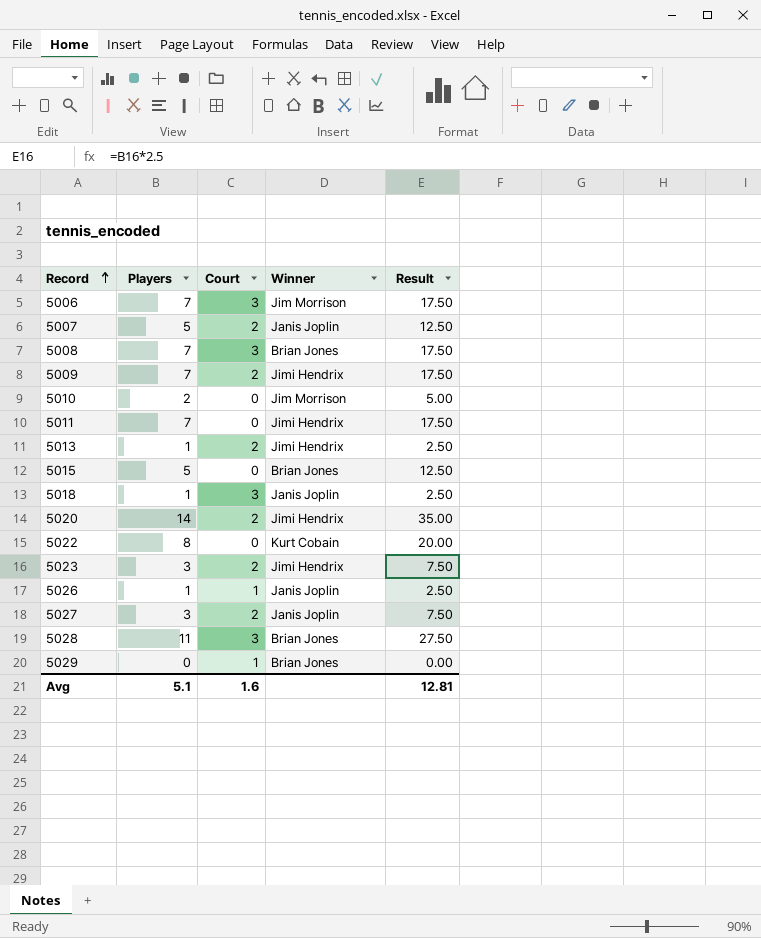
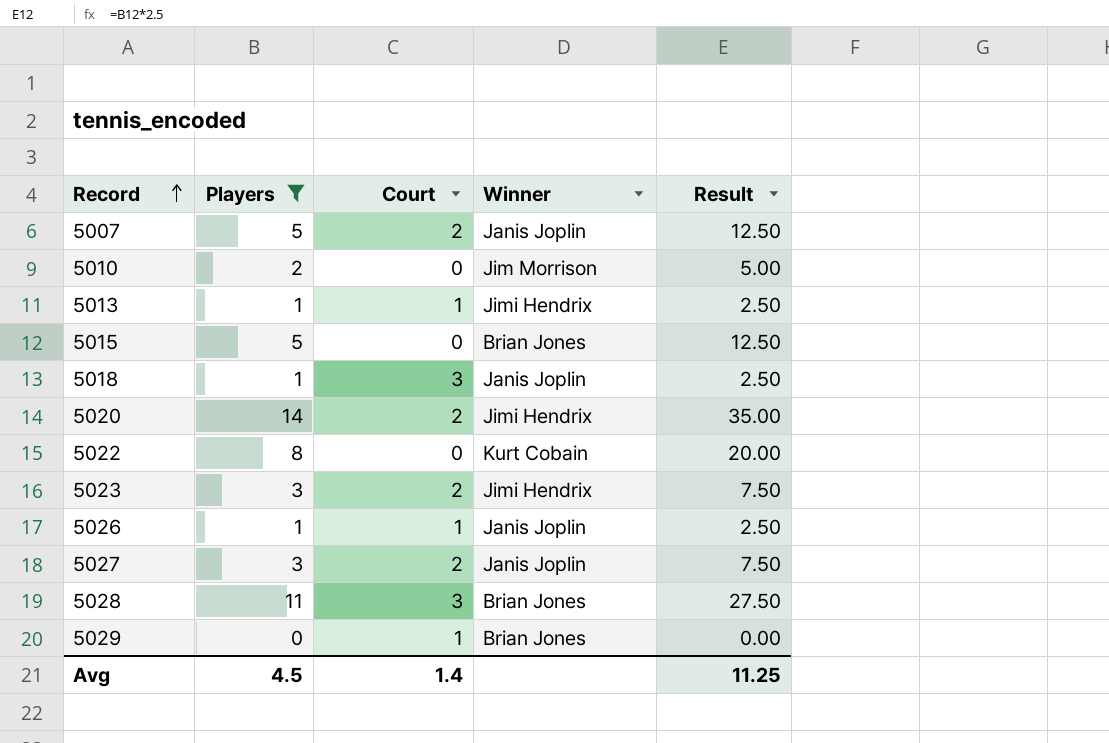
filter: none -> Players != 7
5013 | Court: 2 -> 1
Avg | Players: 5.1 -> 4.5
Avg | Court: 1.6 -> 1.4
Avg | Result: 12.81 -> 11.25

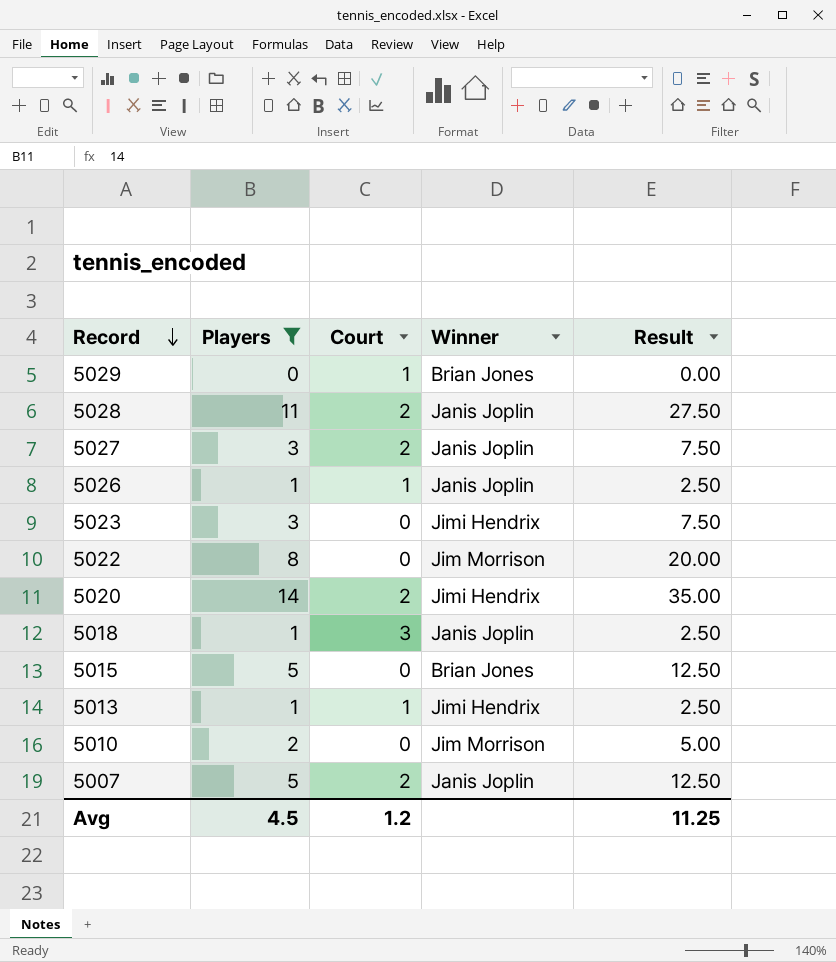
row order: Record ascending -> Record descending
5028 | Court: 3 -> 2
5028 | Winner: Brian Jones -> Janis Joplin
5023 | Court: 2 -> 0
5022 | Winner: Kurt Cobain -> Jim Morrison
Avg | Court: 1.4 -> 1.2

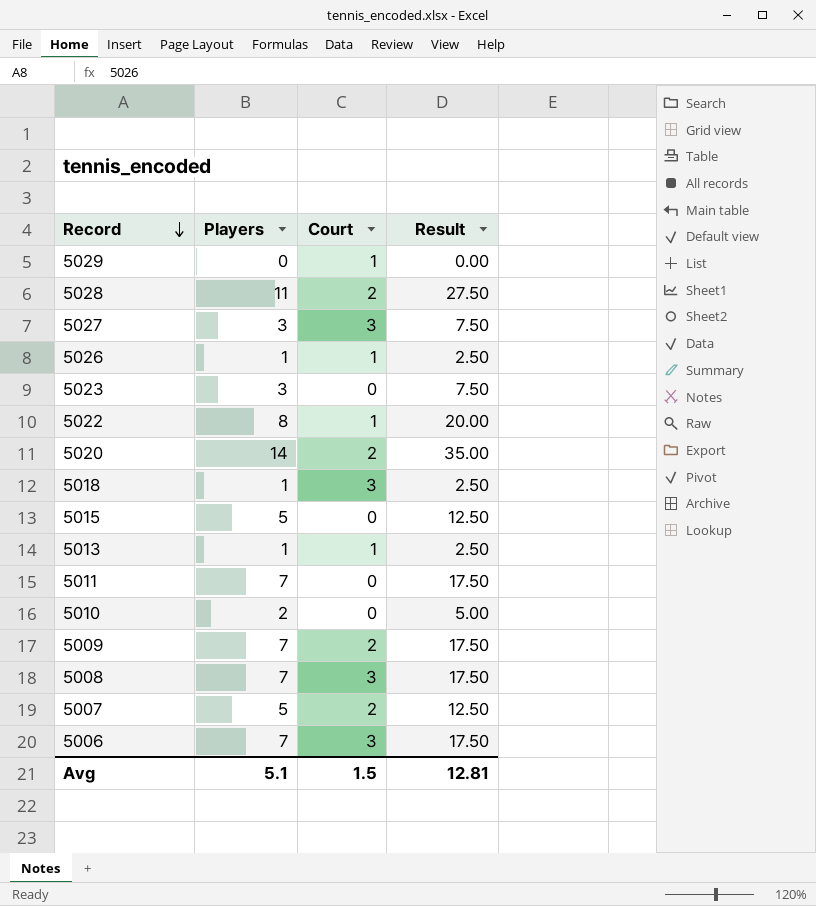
filter: Players != 7 -> none
column Winner | position: 4 -> none
5027 | Court: 2 -> 3
5022 | Court: 0 -> 1
Avg | Players: 4.5 -> 5.1
Avg | Court: 1.2 -> 1.5
Avg | Result: 11.25 -> 12.81

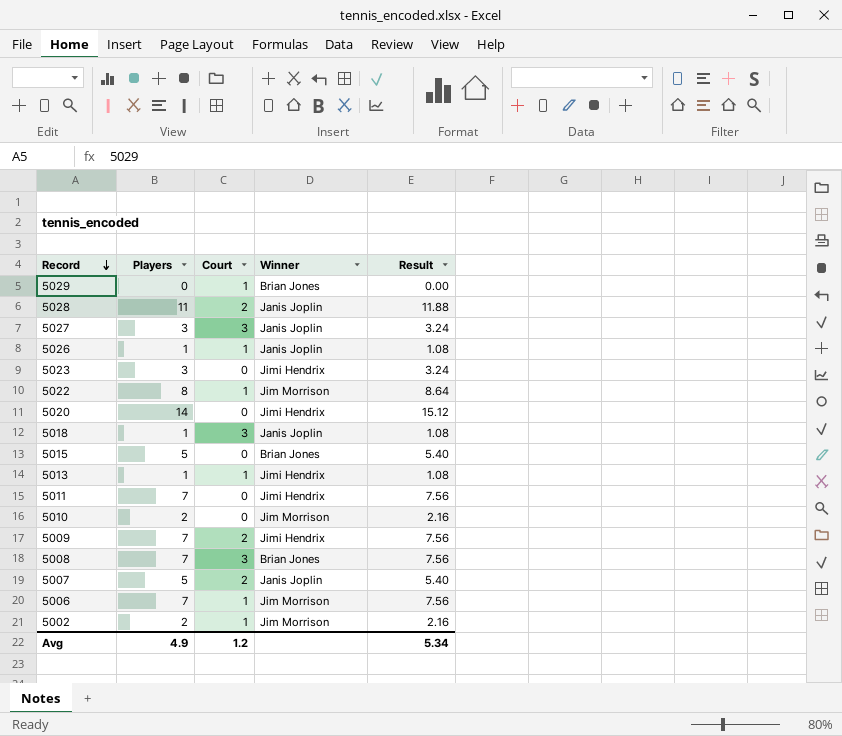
column Winner | position: none -> 4
column Result | formula: [Players] * 2.5 -> [Players] * 1.08
5020 | Court: 2 -> 0
5006 | Court: 3 -> 1
row 5002: none -> 2 | 1 | Jim Morrison | 2.16
Avg | Players: 5.1 -> 4.9
Avg | Court: 1.5 -> 1.2
Avg | Result: 12.81 -> 5.34

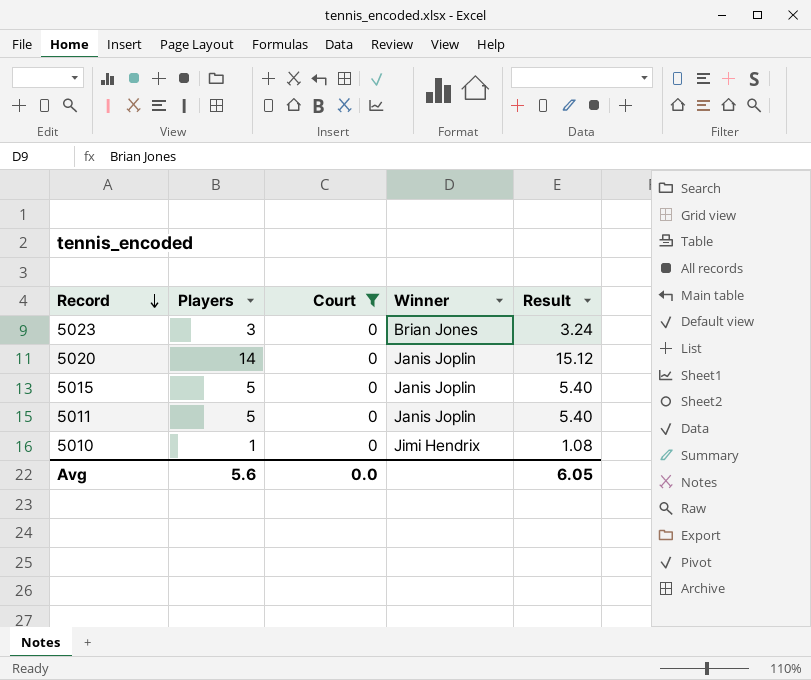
filter: none -> Court = 0
5023 | Winner: Jimi Hendrix -> Brian Jones
5020 | Winner: Jimi Hendrix -> Janis Joplin
5015 | Winner: Brian Jones -> Janis Joplin
5011 | Players: 7 -> 5
5011 | Winner: Jimi Hendrix -> Janis Joplin
5011 | Result: 7.56 -> 5.40
5010 | Players: 2 -> 1
5010 | Winner: Jim Morrison -> Jimi Hendrix
5010 | Result: 2.16 -> 1.08
Avg | Players: 4.9 -> 5.6
Avg | Court: 1.2 -> 0.0
Avg | Result: 5.34 -> 6.05

